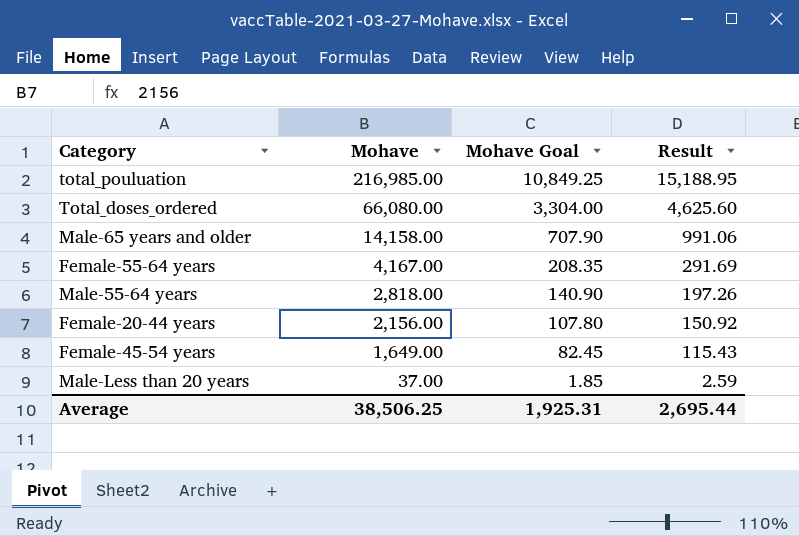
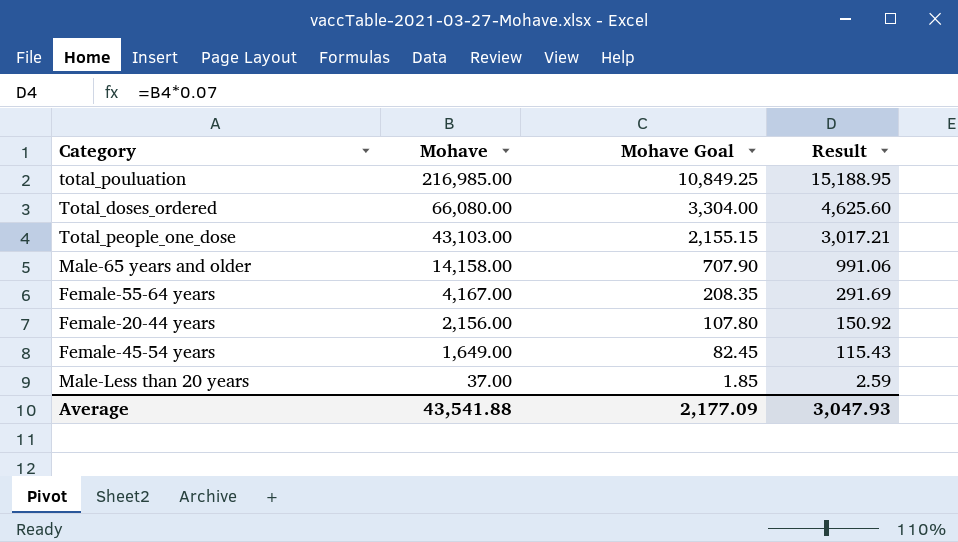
row Male-55-64 years: 2,818.00 | 140.90 | 197.26 -> none
row Total_people_one_dose: none -> 43,103.00 | 2,155.15 | 3,017.21
Average | Mohave: 38,506.25 -> 43,541.88
Average | Mohave Goal: 1,925.31 -> 2,177.09
Average | Result: 2,695.44 -> 3,047.93

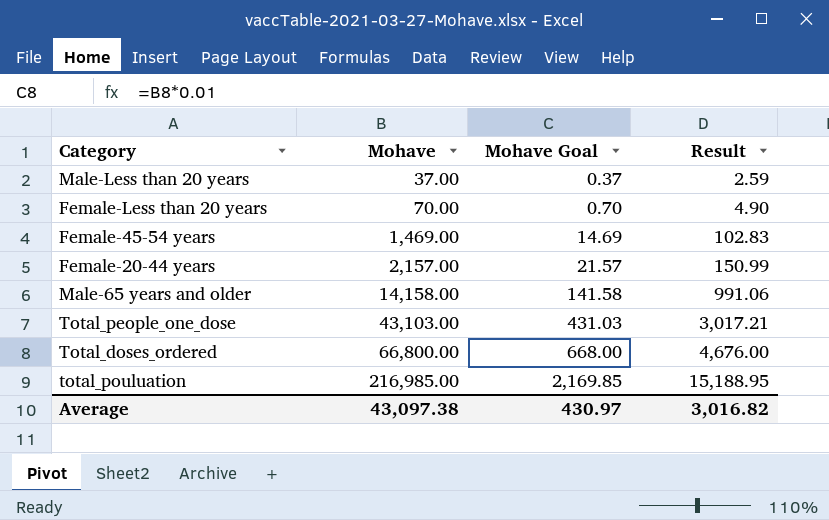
row order: Mohave descending -> Mohave ascending
column Mohave Goal | formula: [Mohave] * 0.05 -> [Mohave] * 0.01
row Female-55-64 years: 4,167.00 | 208.35 | 291.69 -> none
row Female-Less than 20 years: none -> 70.00 | 0.70 | 4.90
Female-45-54 years | Mohave: 1,649.00 -> 1,469.00
Female-45-54 years | Result: 115.43 -> 102.83
Female-20-44 years | Mohave: 2,156.00 -> 2,157.00
Female-20-44 years | Result: 150.92 -> 150.99
Total_doses_ordered | Mohave: 66,080.00 -> 66,800.00
Total_doses_ordered | Result: 4,625.60 -> 4,676.00
Average | Mohave: 43,541.88 -> 43,097.38
Average | Mohave Goal: 2,177.09 -> 430.97
Average | Result: 3,047.93 -> 3,016.82

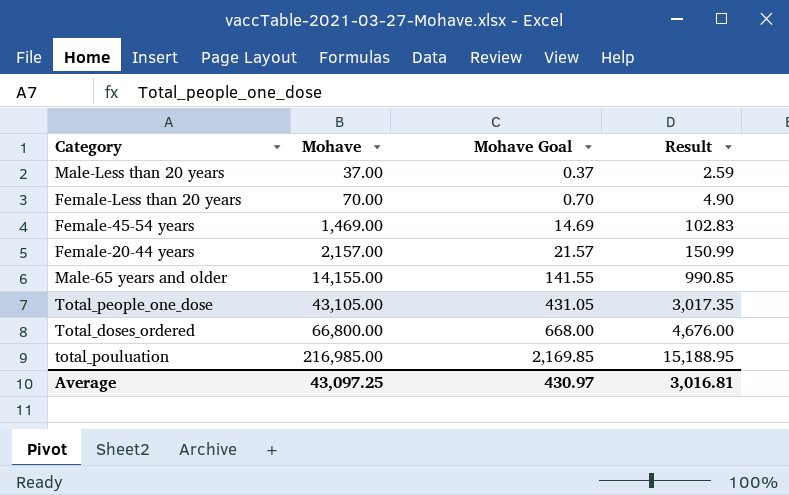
Male-65 years and older | Mohave: 14,158.00 -> 14,155.00
Male-65 years and older | Mohave Goal: 141.58 -> 141.55
Male-65 years and older | Result: 991.06 -> 990.85
Total_people_one_dose | Mohave: 43,103.00 -> 43,105.00
Total_people_one_dose | Mohave Goal: 431.03 -> 431.05
Total_people_one_dose | Result: 3,017.21 -> 3,017.35
Average | Mohave: 43,097.38 -> 43,097.25
Average | Result: 3,016.82 -> 3,016.81

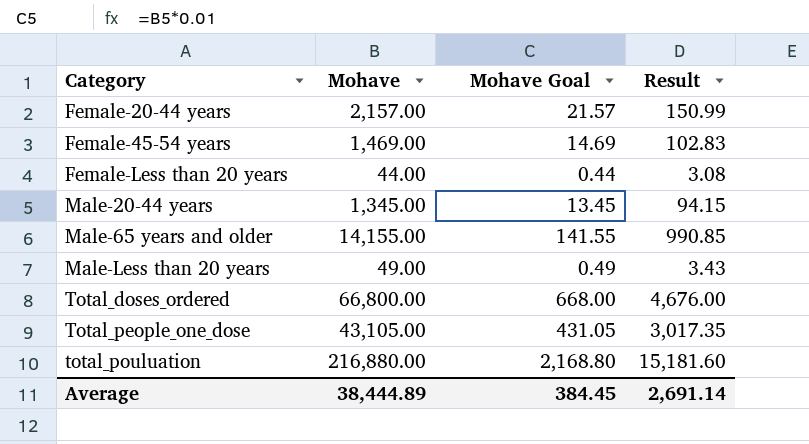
row order: Mohave ascending -> Category ascending
Female-Less than 20 years | Mohave: 70.00 -> 44.00
Female-Less than 20 years | Mohave Goal: 0.70 -> 0.44
Female-Less than 20 years | Result: 4.90 -> 3.08
row Male-20-44 years: none -> 1,345.00 | 13.45 | 94.15
Male-Less than 20 years | Mohave: 37.00 -> 49.00
Male-Less than 20 years | Mohave Goal: 0.37 -> 0.49
Male-Less than 20 years | Result: 2.59 -> 3.43
total_pouluation | Mohave: 216,985.00 -> 216,880.00
total_pouluation | Mohave Goal: 2,169.85 -> 2,168.80
total_pouluation | Result: 15,188.95 -> 15,181.60
Average | Mohave: 43,097.25 -> 38,444.89
Average | Mohave Goal: 430.97 -> 384.45
Average | Result: 3,016.81 -> 2,691.14

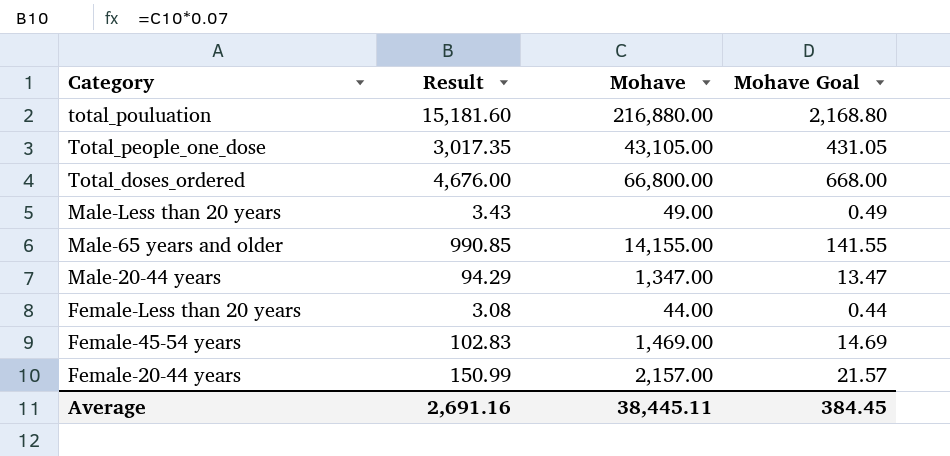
row order: Category ascending -> Category descending
column Result | position: 4 -> 2
Male-20-44 years | Result: 94.15 -> 94.29
Male-20-44 years | Mohave: 1,345.00 -> 1,347.00
Male-20-44 years | Mohave Goal: 13.45 -> 13.47
Average | Result: 2,691.14 -> 2,691.16
Average | Mohave: 38,444.89 -> 38,445.11

